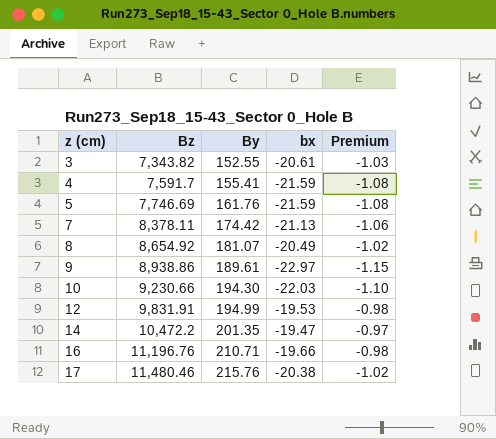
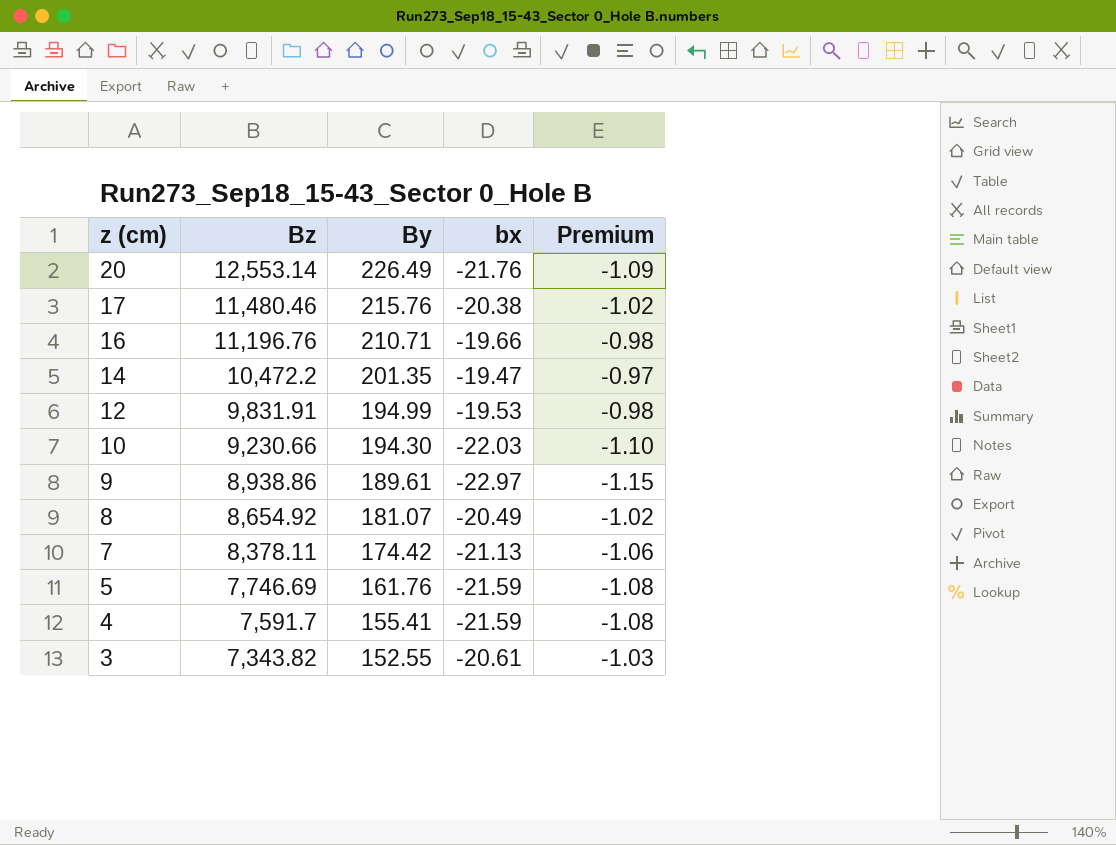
row order: z (cm) ascending -> z (cm) descending
row 20: none -> 12,553.14 | 226.49 | -21.76 | -1.09

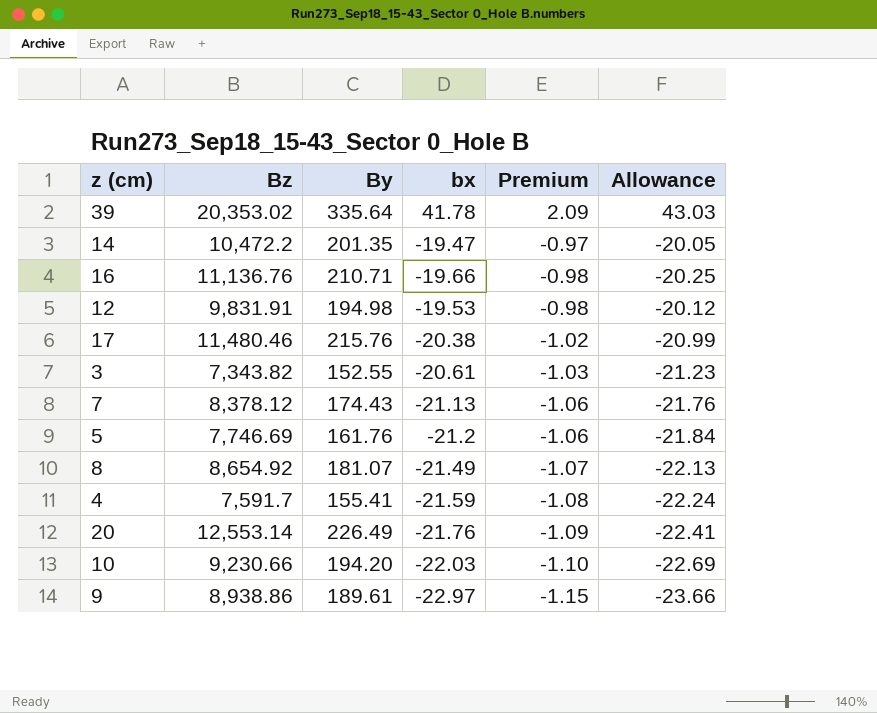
row order: z (cm) descending -> Premium descending
column Allowance | formula: none -> [bx] * 1.03
row 39: none -> 20,353.02 | 335.64 | 41.78 | 2.09 | 43.03
16 | Bz: 11,196.76 -> 11,136.76
12 | By: 194.99 -> 194.98
7 | Bz: 8,378.11 -> 8,378.12
7 | By: 174.42 -> 174.43
5 | bx: -21.59 -> -21.2
5 | Premium: -1.08 -> -1.06
8 | bx: -20.49 -> -21.49
8 | Premium: -1.02 -> -1.07
10 | By: 194.30 -> 194.20

